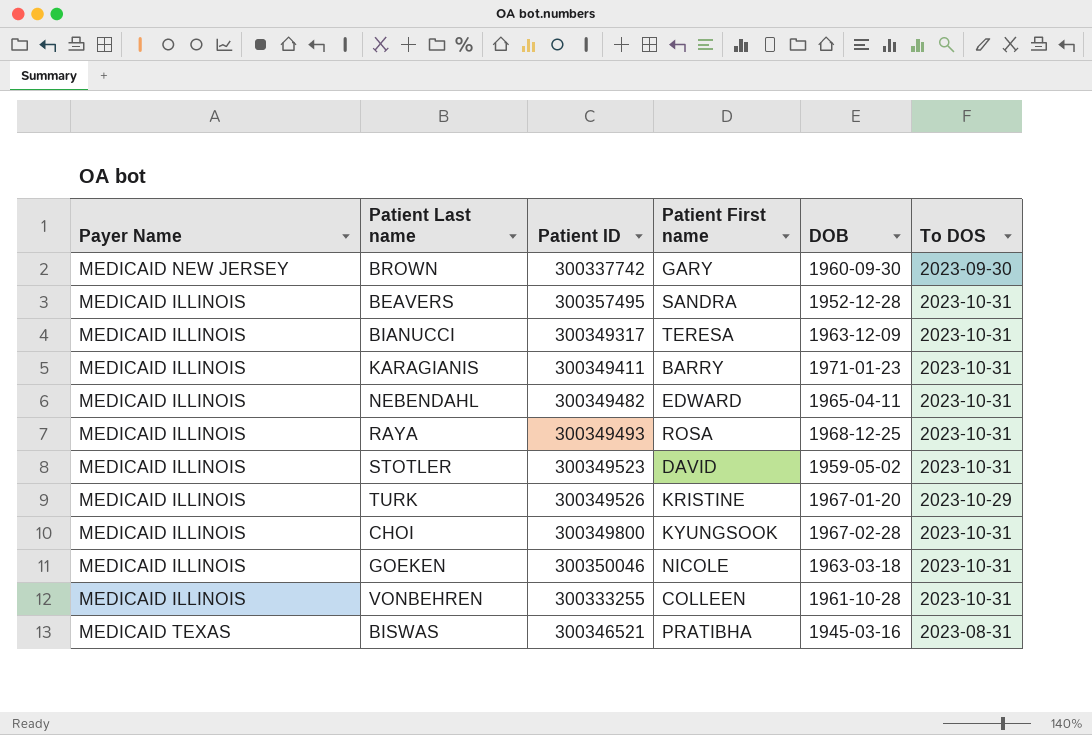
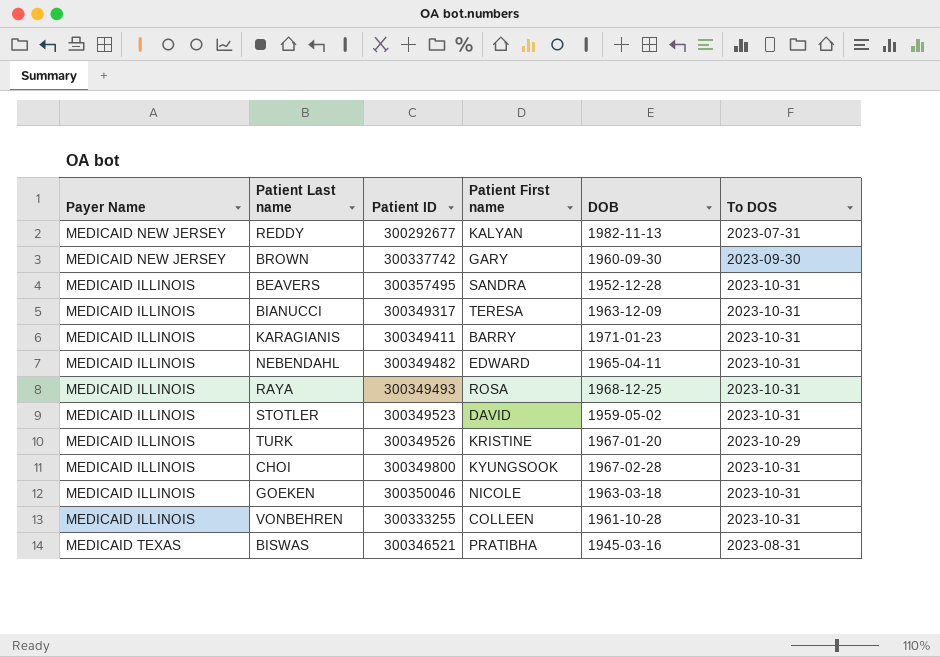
row REDDY: none -> MEDICAID NEW JERSEY | 300292677 | KALYAN | 1982-11-13 | 2023-07-31

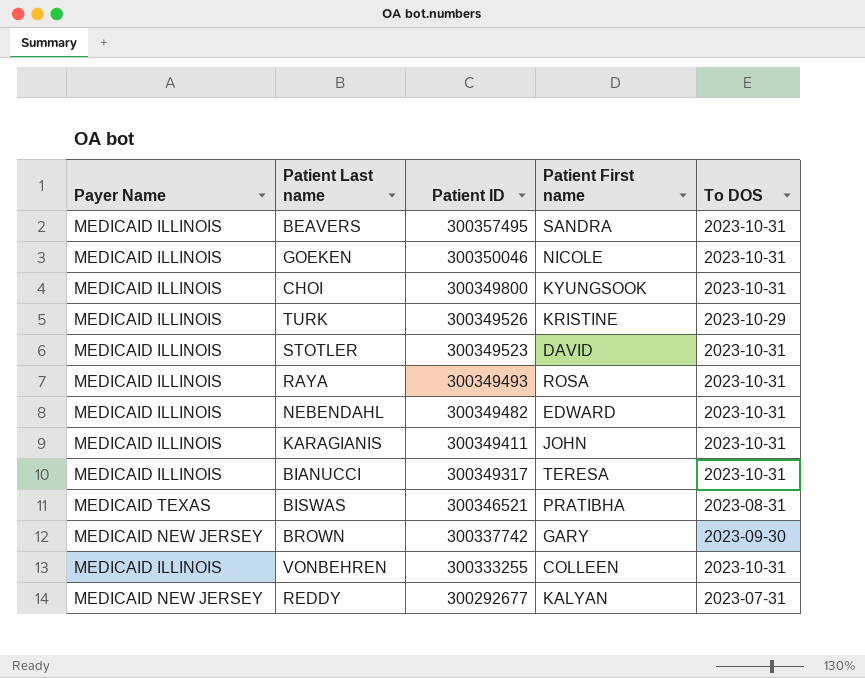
row order: none -> Patient ID descending
column DOB | position: 5 -> none
KARAGIANIS | Patient First name: BARRY -> JOHN

